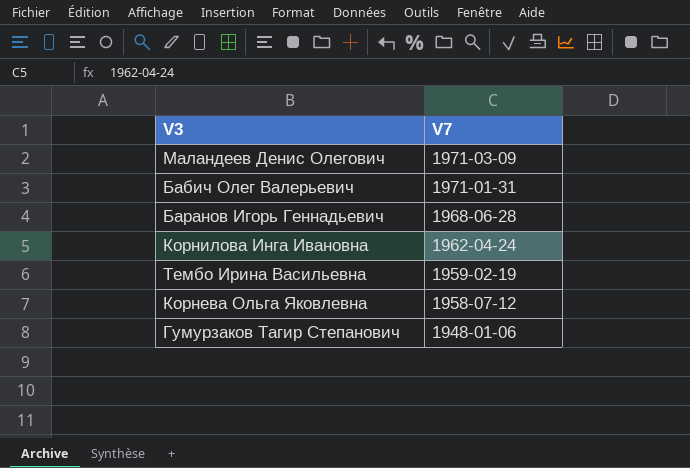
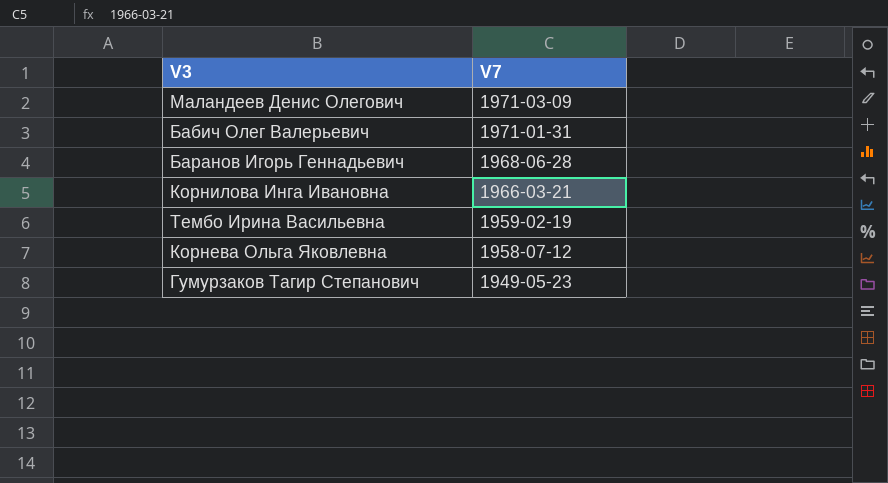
Корнилова Инга Ивановна | V7: 1962-04-24 -> 1966-03-21
Гумурзаков Тагир Степанович | V7: 1948-01-06 -> 1949-05-23

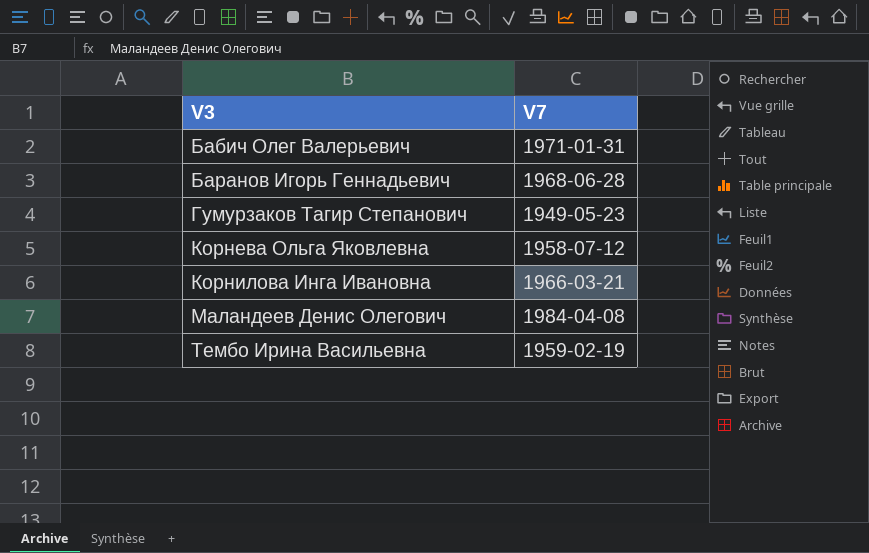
row order: V7 descending -> V3 ascending
Маландеев Денис Олегович | V7: 1971-03-09 -> 1984-04-08

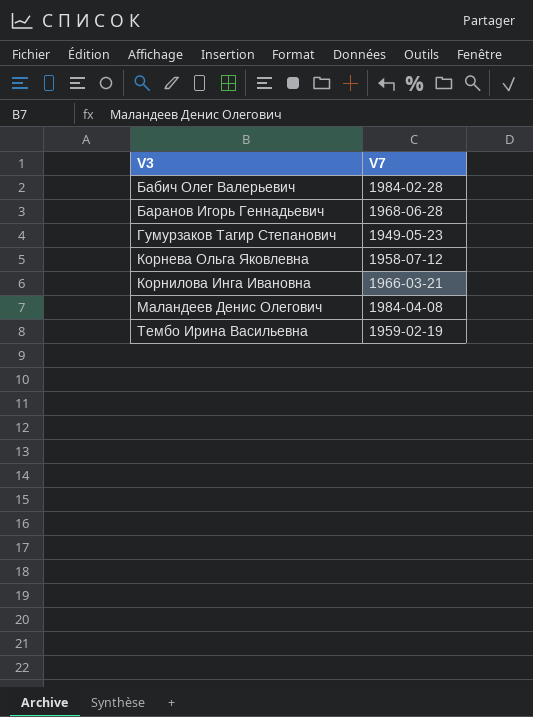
Бабич Олег Валерьевич | V7: 1971-01-31 -> 1984-02-28

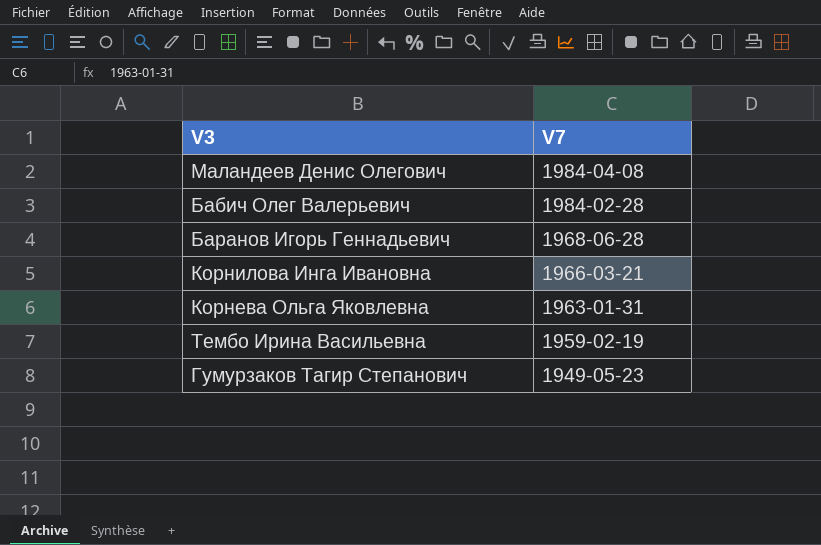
row order: V3 ascending -> V7 descending
Корнева Ольга Яковлевна | V7: 1958-07-12 -> 1963-01-31

